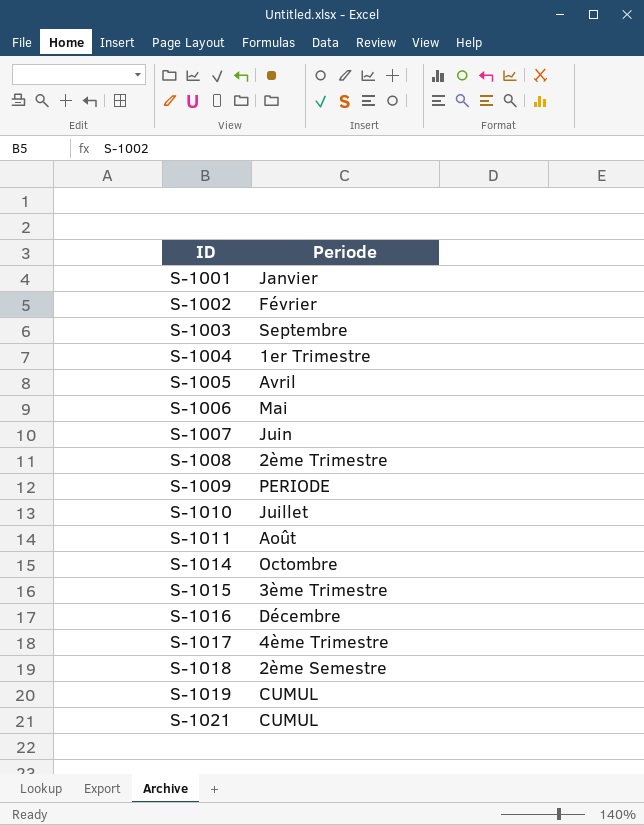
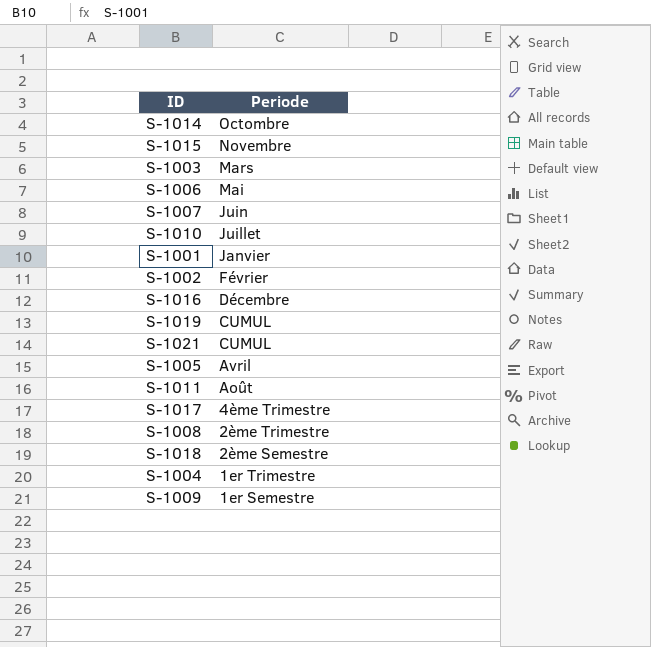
row order: ID ascending -> Periode descending
S-1015 | Periode: 3ème Trimestre -> Novembre
S-1003 | Periode: Septembre -> Mars
S-1009 | Periode: PERIODE -> 1er Semestre

